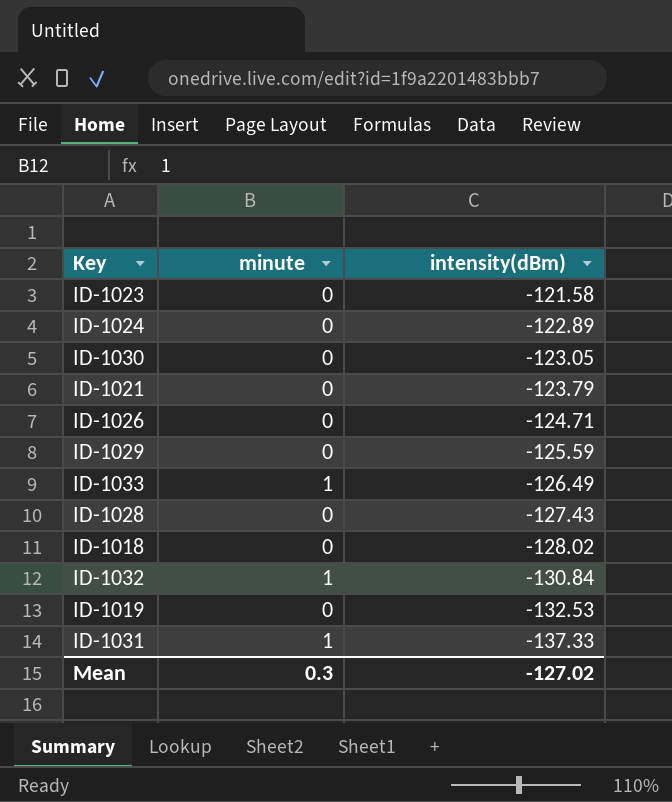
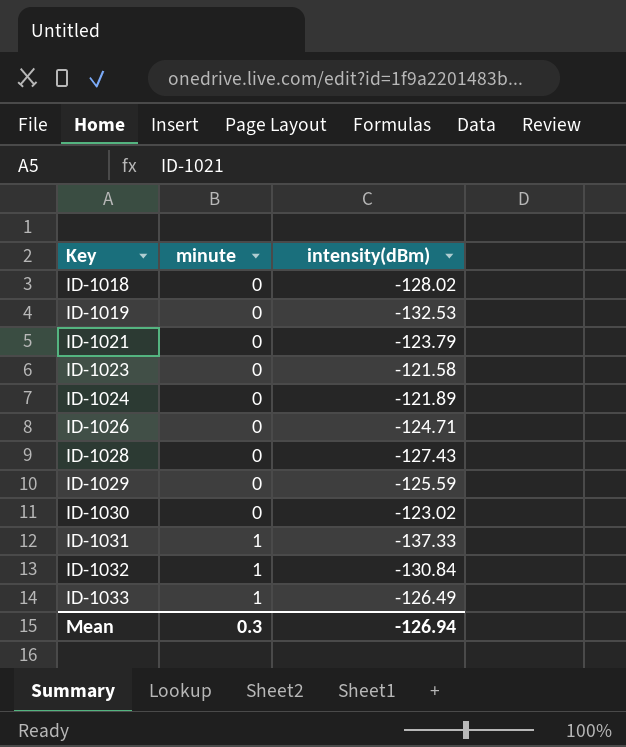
row order: intensity(dBm) descending -> Key ascending
ID-1024 | intensity(dBm): -122.89 -> -121.89
ID-1030 | intensity(dBm): -123.05 -> -123.02
Mean | intensity(dBm): -127.02 -> -126.94

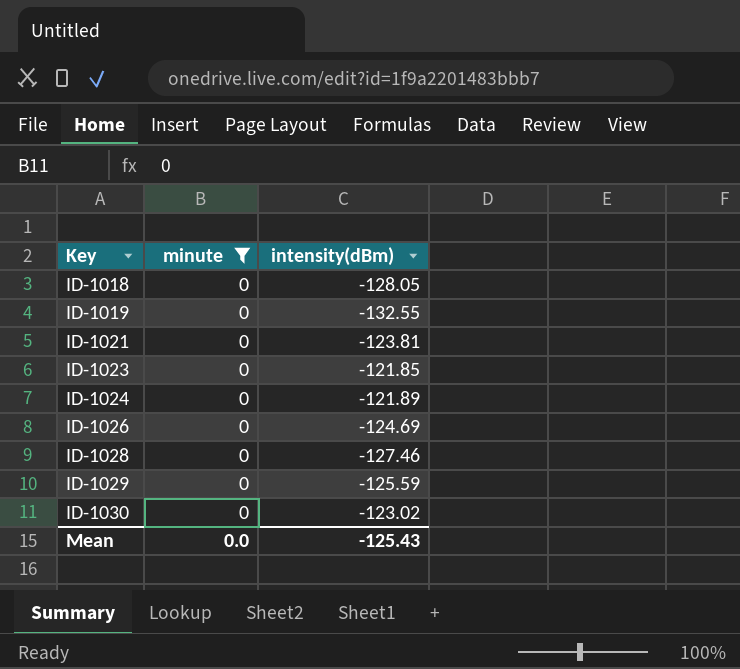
filter: none -> minute = 0
ID-1018 | intensity(dBm): -128.02 -> -128.05
ID-1019 | intensity(dBm): -132.53 -> -132.55
ID-1021 | intensity(dBm): -123.79 -> -123.81
ID-1023 | intensity(dBm): -121.58 -> -121.85
ID-1026 | intensity(dBm): -124.71 -> -124.69
ID-1028 | intensity(dBm): -127.43 -> -127.46
Mean | minute: 0.3 -> 0.0
Mean | intensity(dBm): -126.94 -> -125.43

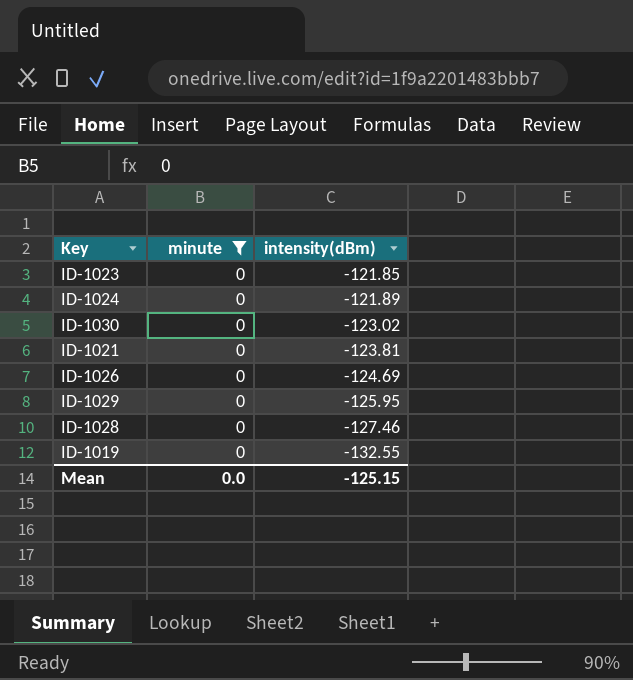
row order: Key ascending -> intensity(dBm) descending
row ID-1018: 0 | -128.05 -> none
ID-1029 | intensity(dBm): -125.59 -> -125.95
Mean | intensity(dBm): -125.43 -> -125.15

